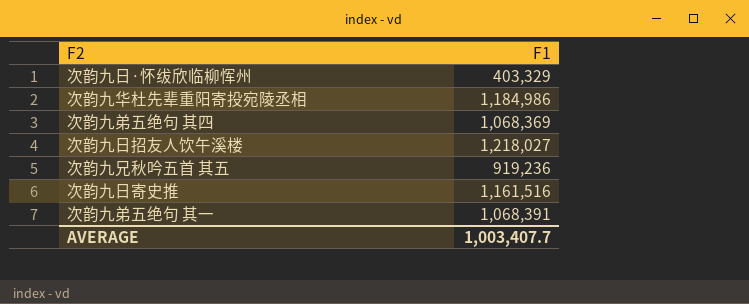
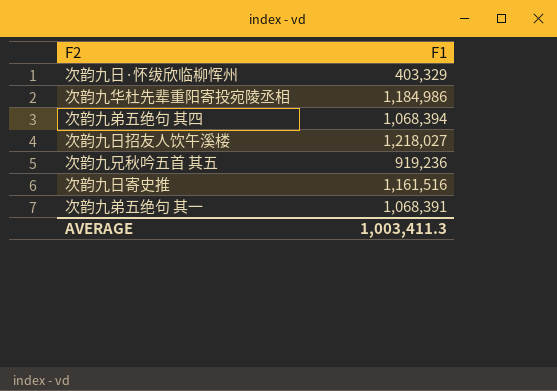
次韵九弟五绝句 其四 | F1: 1,068,369 -> 1,068,394
AVERAGE | F1: 1,003,407.7 -> 1,003,411.3

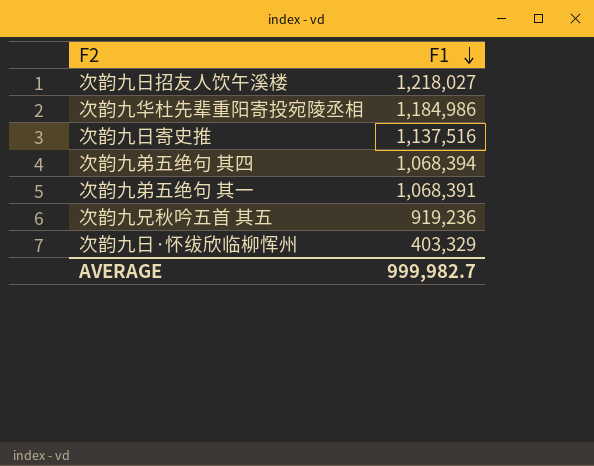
row order: none -> F1 descending
次韵九日寄史推 | F1: 1,161,516 -> 1,137,516
AVERAGE | F1: 1,003,411.3 -> 999,982.7

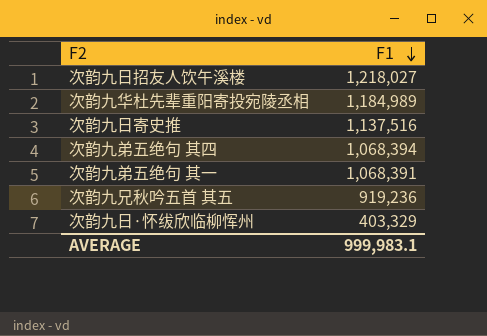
次韵九华杜先辈重阳寄投宛陵丞相 | F1: 1,184,986 -> 1,184,989
AVERAGE | F1: 999,982.7 -> 999,983.1

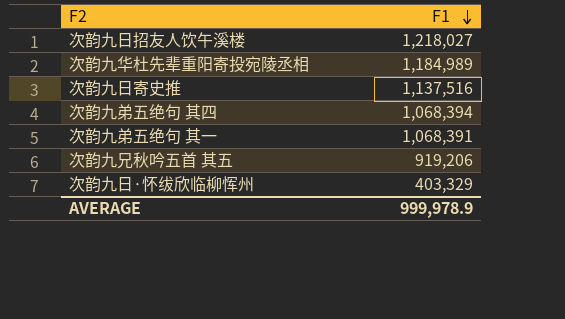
次韵九兄秋吟五首 其五 | F1: 919,236 -> 919,206
AVERAGE | F1: 999,983.1 -> 999,978.9

